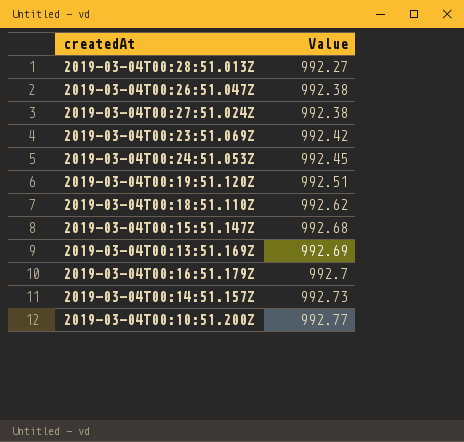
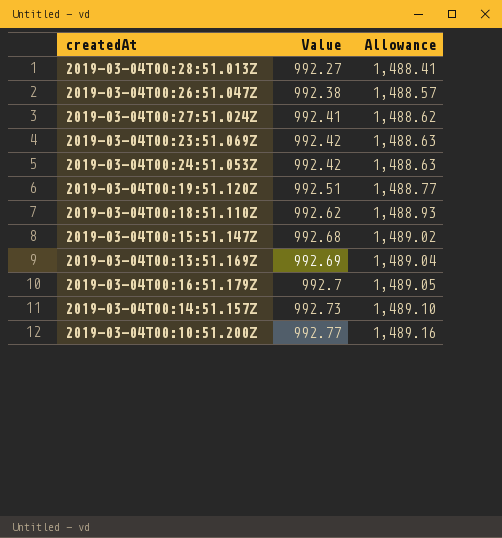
column Allowance | formula: none -> [Value] * 1.5
2019-03-04T00:27:51.024Z | Value: 992.38 -> 992.41
2019-03-04T00:24:51.053Z | Value: 992.45 -> 992.42

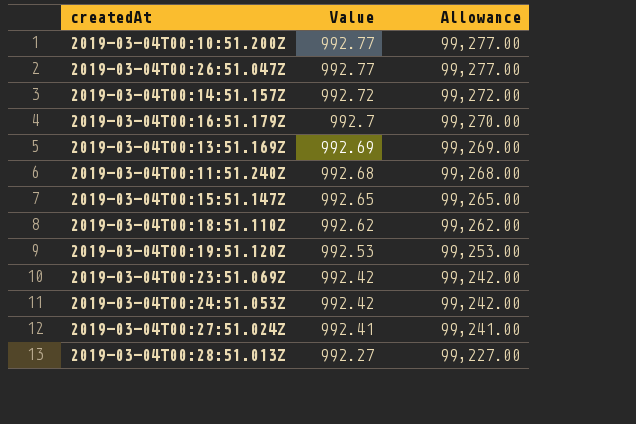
row order: Value ascending -> Value descending
column Allowance | formula: [Value] * 1.5 -> [Value] * 100
2019-03-04T00:26:51.047Z | Value: 992.38 -> 992.77
2019-03-04T00:14:51.157Z | Value: 992.73 -> 992.72
row 2019-03-04T00:11:51.240Z: none -> 992.68 | 99,268.00
2019-03-04T00:15:51.147Z | Value: 992.68 -> 992.65
2019-03-04T00:19:51.120Z | Value: 992.51 -> 992.53

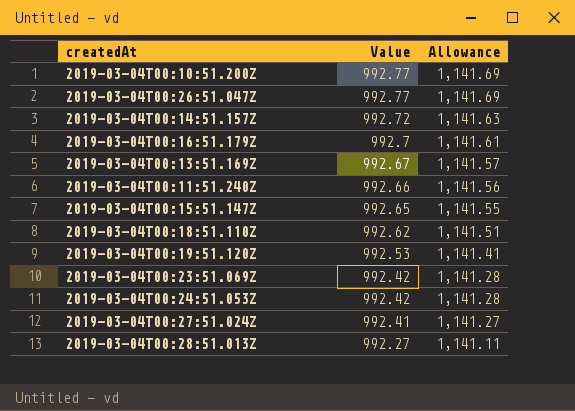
column Allowance | formula: [Value] * 100 -> [Value] * 1.15
2019-03-04T00:13:51.169Z | Value: 992.69 -> 992.67
2019-03-04T00:11:51.240Z | Value: 992.68 -> 992.66

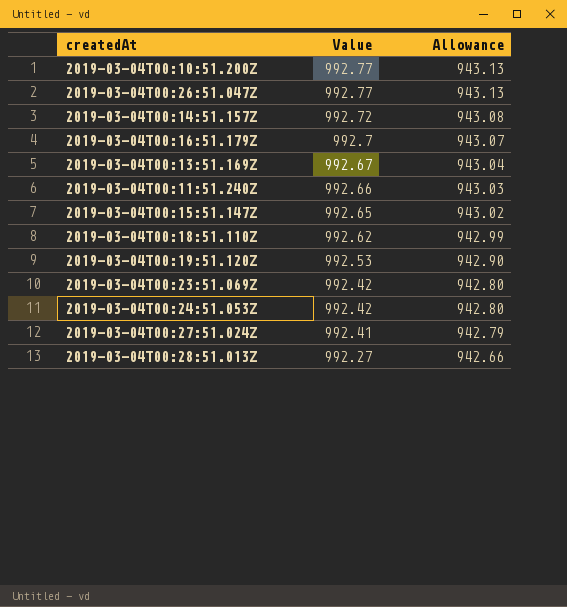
column Allowance | formula: [Value] * 1.15 -> [Value] * 0.95

